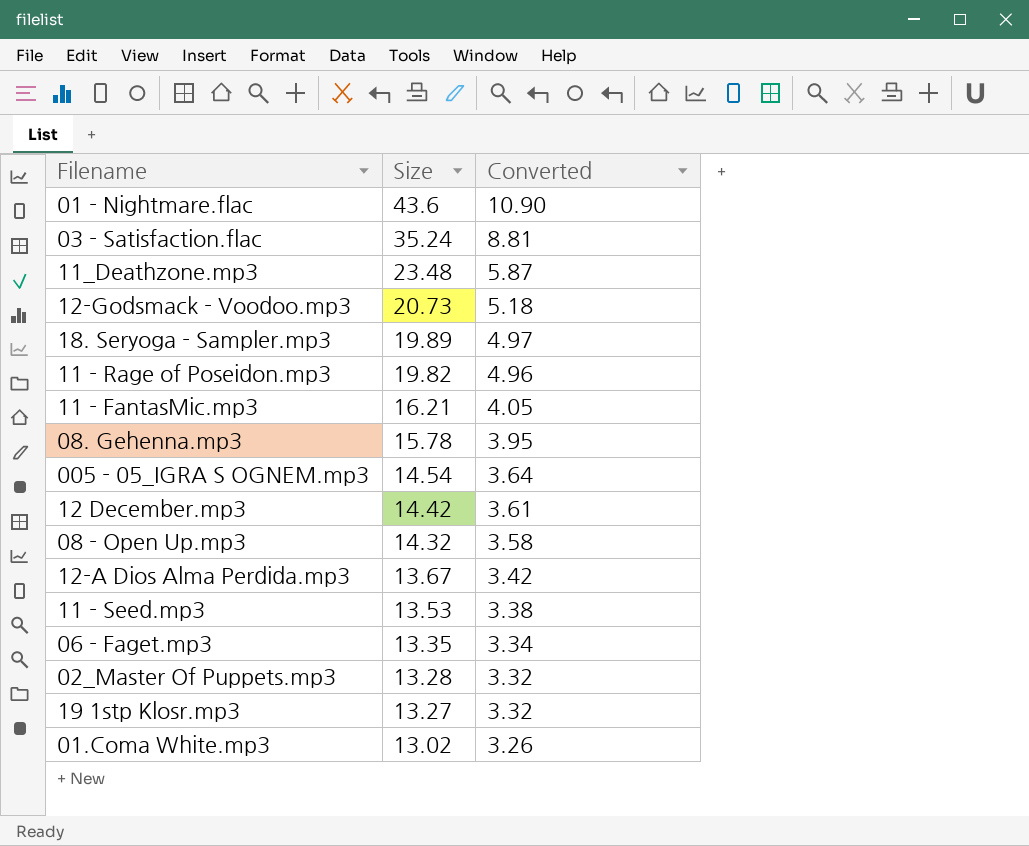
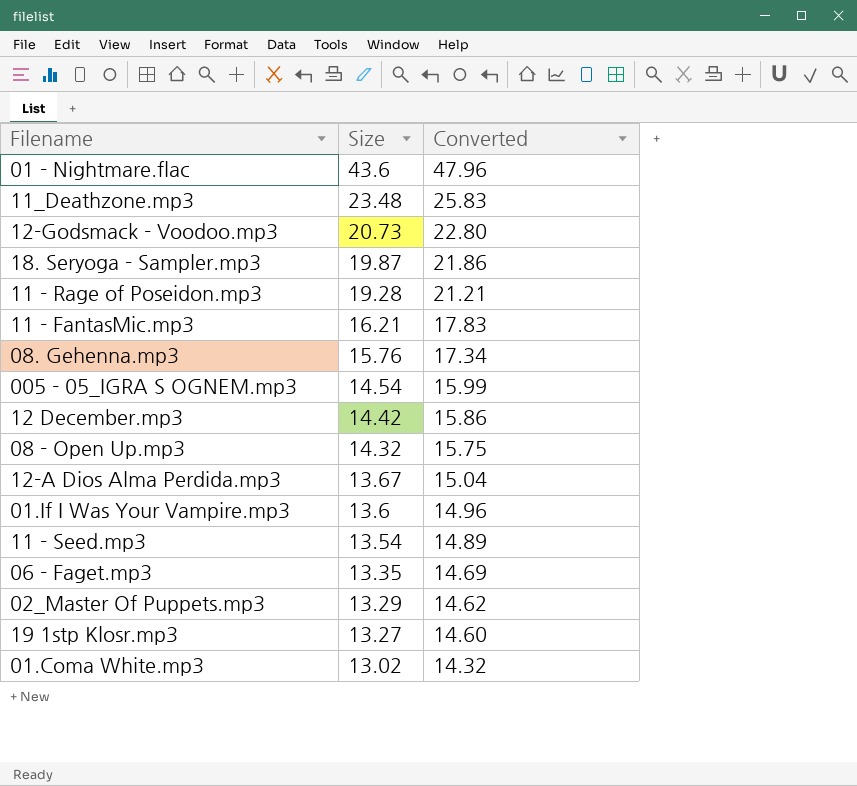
column Converted | formula: [Size] * 0.25 -> [Size] * 1.1
row 03 - Satisfaction.flac: 35.24 | 8.81 -> none
18. Seryoga - Sampler.mp3 | Size: 19.89 -> 19.87
11 - Rage of Poseidon.mp3 | Size: 19.82 -> 19.28
08. Gehenna.mp3 | Size: 15.78 -> 15.76
row 01.If I Was Your Vampire.mp3: none -> 13.6 | 14.96
11 - Seed.mp3 | Size: 13.53 -> 13.54
02_Master Of Puppets.mp3 | Size: 13.28 -> 13.29

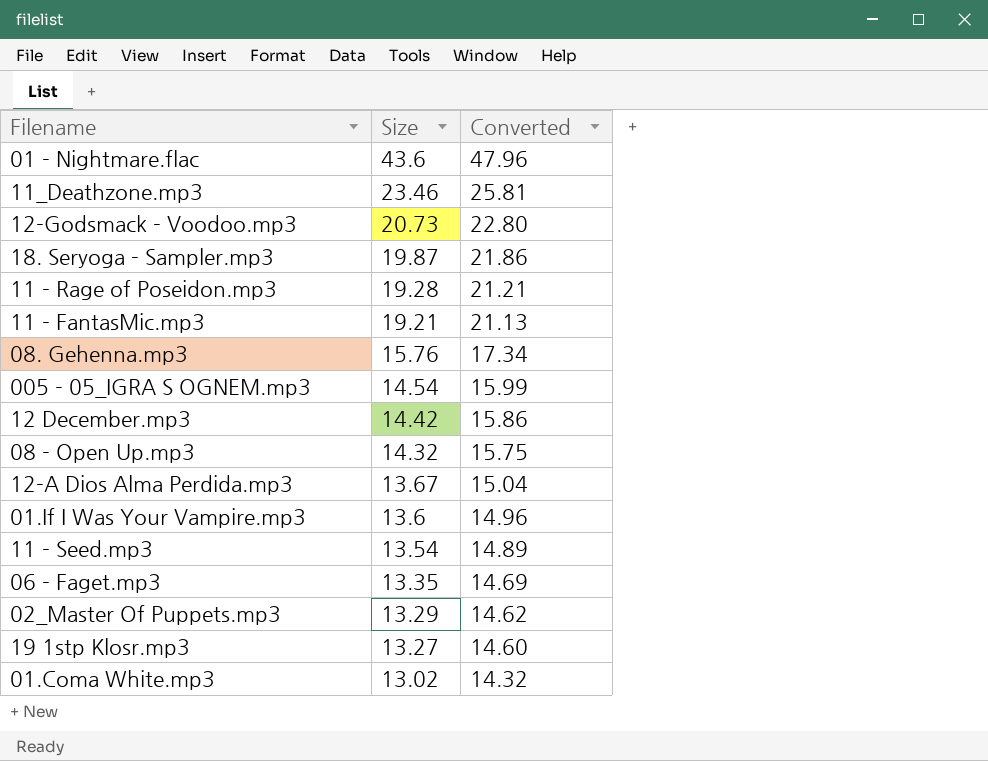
11_Deathzone.mp3 | Size: 23.48 -> 23.46
11_Deathzone.mp3 | Converted: 25.83 -> 25.81
11 - FantasMic.mp3 | Size: 16.21 -> 19.21
11 - FantasMic.mp3 | Converted: 17.83 -> 21.13

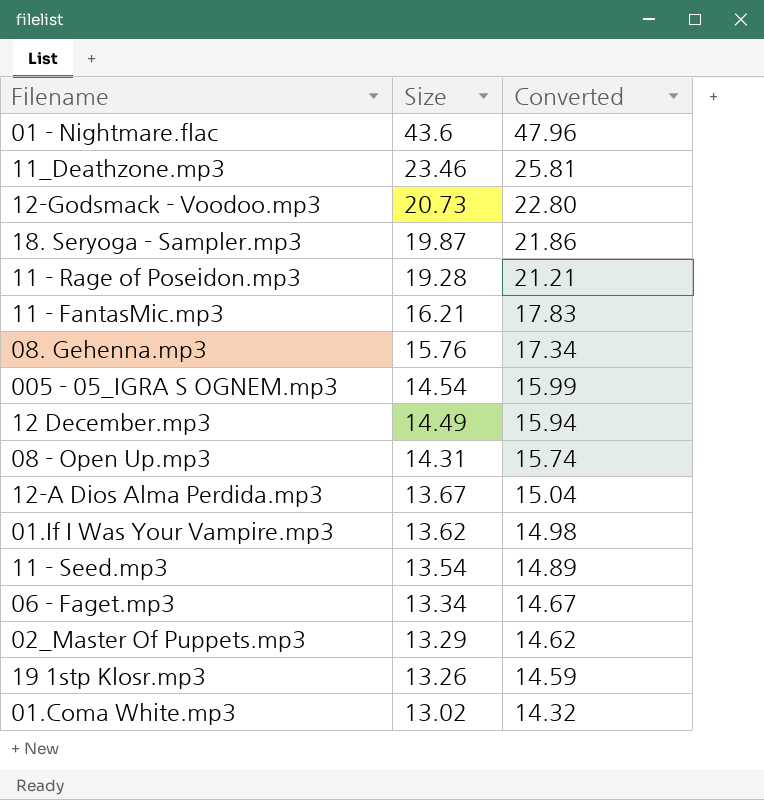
11 - FantasMic.mp3 | Size: 19.21 -> 16.21
11 - FantasMic.mp3 | Converted: 21.13 -> 17.83
12 December.mp3 | Size: 14.42 -> 14.49
12 December.mp3 | Converted: 15.86 -> 15.94
08 - Open Up.mp3 | Size: 14.32 -> 14.31
08 - Open Up.mp3 | Converted: 15.75 -> 15.74
01.If I Was Your Vampire.mp3 | Size: 13.6 -> 13.62
01.If I Was Your Vampire.mp3 | Converted: 14.96 -> 14.98
06 - Faget.mp3 | Size: 13.35 -> 13.34
06 - Faget.mp3 | Converted: 14.69 -> 14.67
19 1stp Klosr.mp3 | Size: 13.27 -> 13.26
19 1stp Klosr.mp3 | Converted: 14.60 -> 14.59

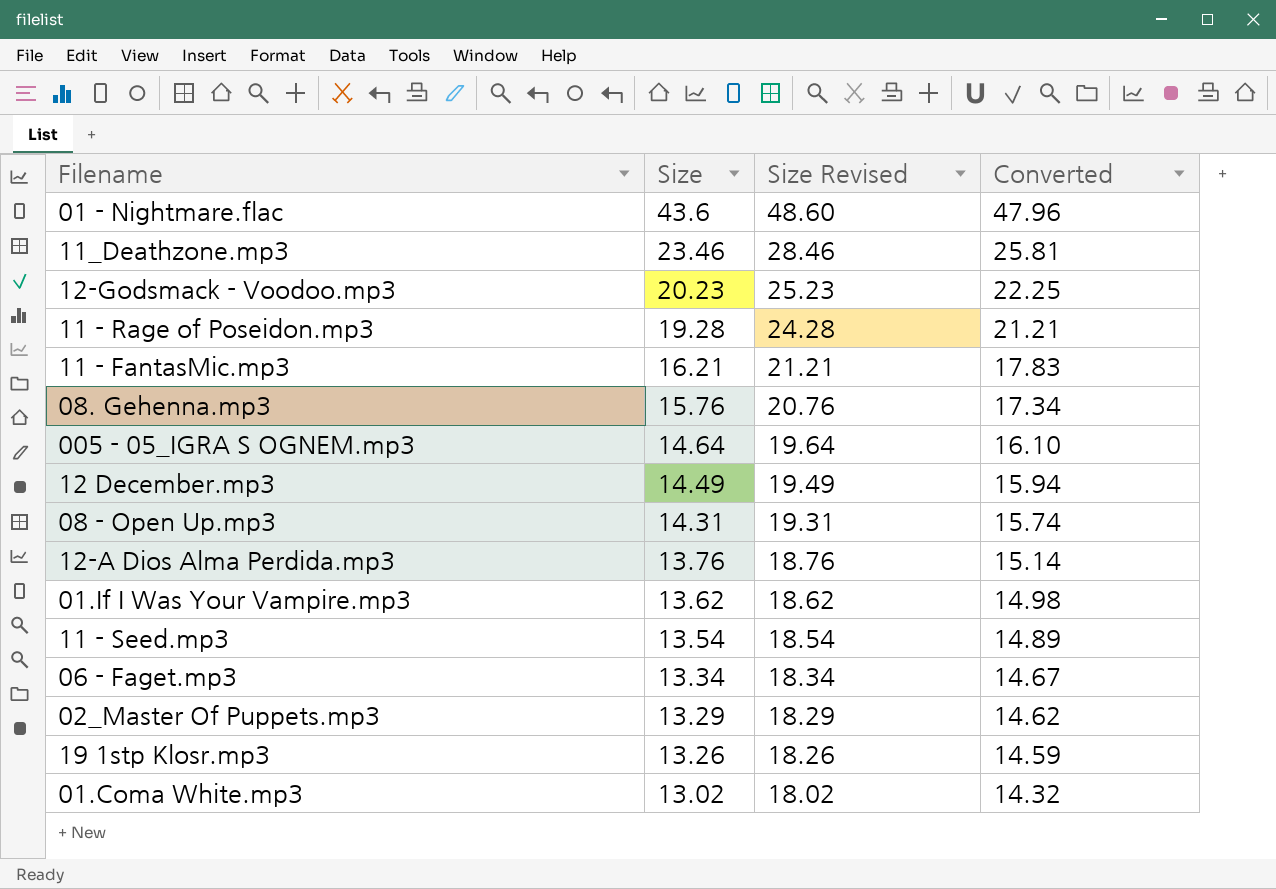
column Size Revised | formula: none -> [Size] + 5
row 18. Seryoga - Sampler.mp3: 19.87 | 21.86 -> none
12-Godsmack - Voodoo.mp3 | Size: 20.73 -> 20.23
12-Godsmack - Voodoo.mp3 | Converted: 22.80 -> 22.25
005 - 05_IGRA S OGNEM.mp3 | Size: 14.54 -> 14.64
005 - 05_IGRA S OGNEM.mp3 | Converted: 15.99 -> 16.10
12-A Dios Alma Perdida.mp3 | Size: 13.67 -> 13.76
12-A Dios Alma Perdida.mp3 | Converted: 15.04 -> 15.14

